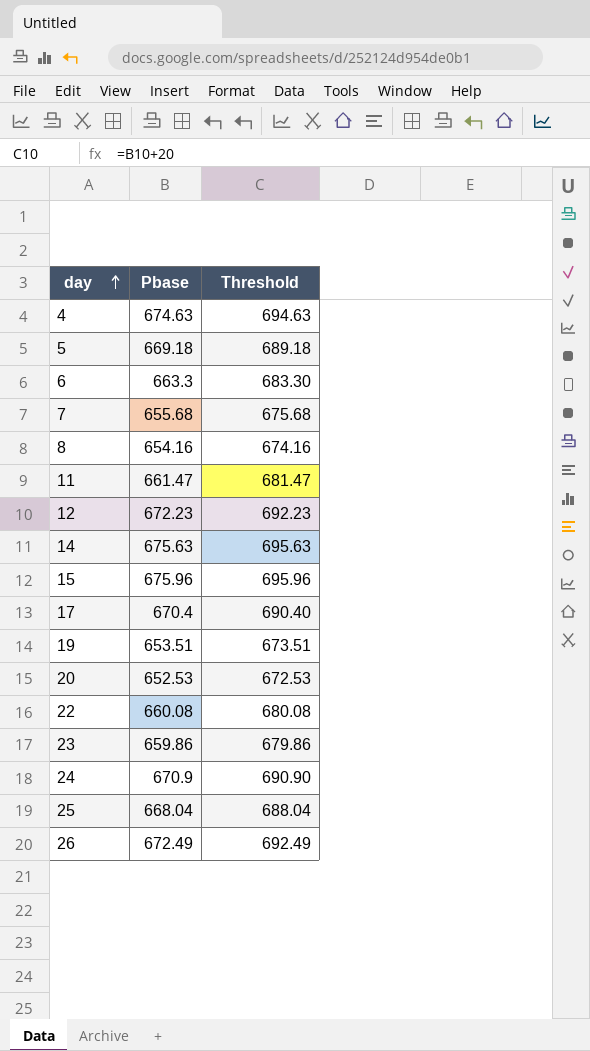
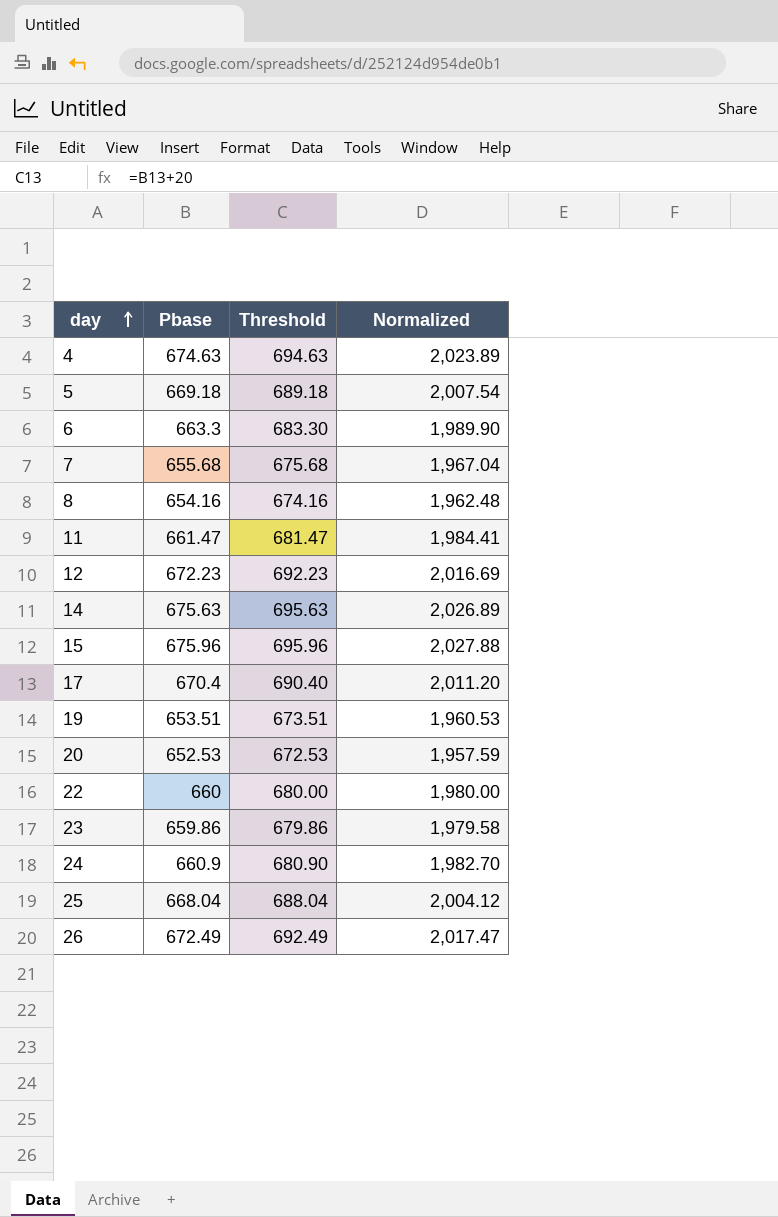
column Normalized | formula: none -> [Pbase] * 3
22 | Pbase: 660.08 -> 660
22 | Threshold: 680.08 -> 680.00
24 | Pbase: 670.9 -> 660.9
24 | Threshold: 690.90 -> 680.90

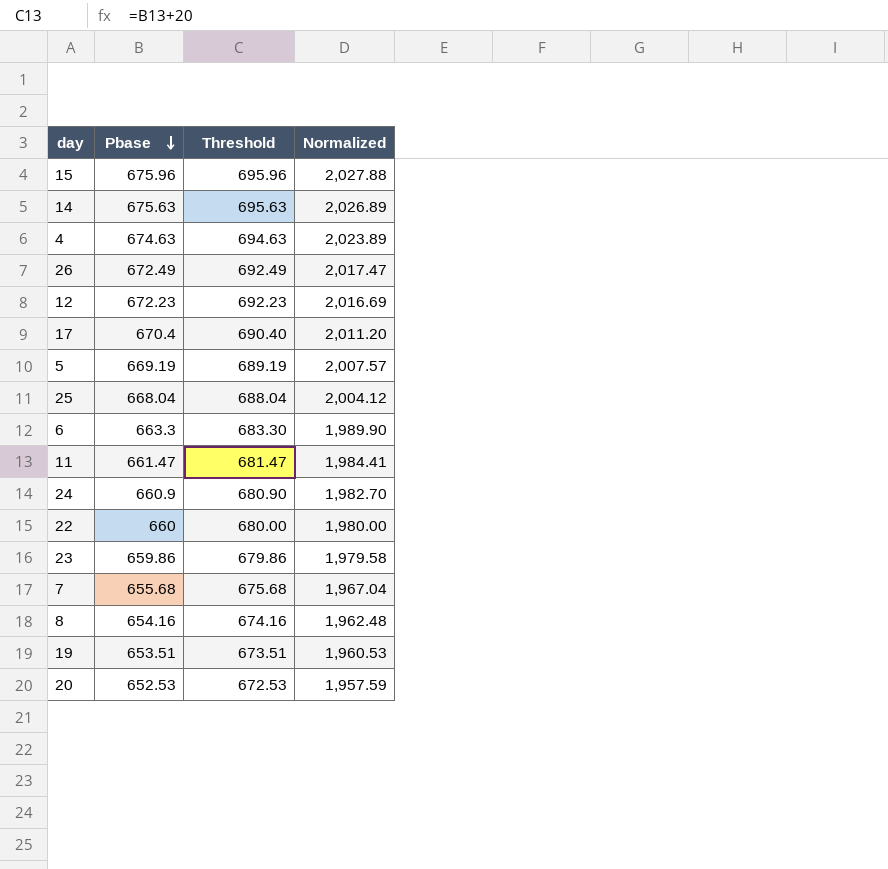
row order: day ascending -> Pbase descending
5 | Pbase: 669.18 -> 669.19
5 | Threshold: 689.18 -> 689.19
5 | Normalized: 2,007.54 -> 2,007.57

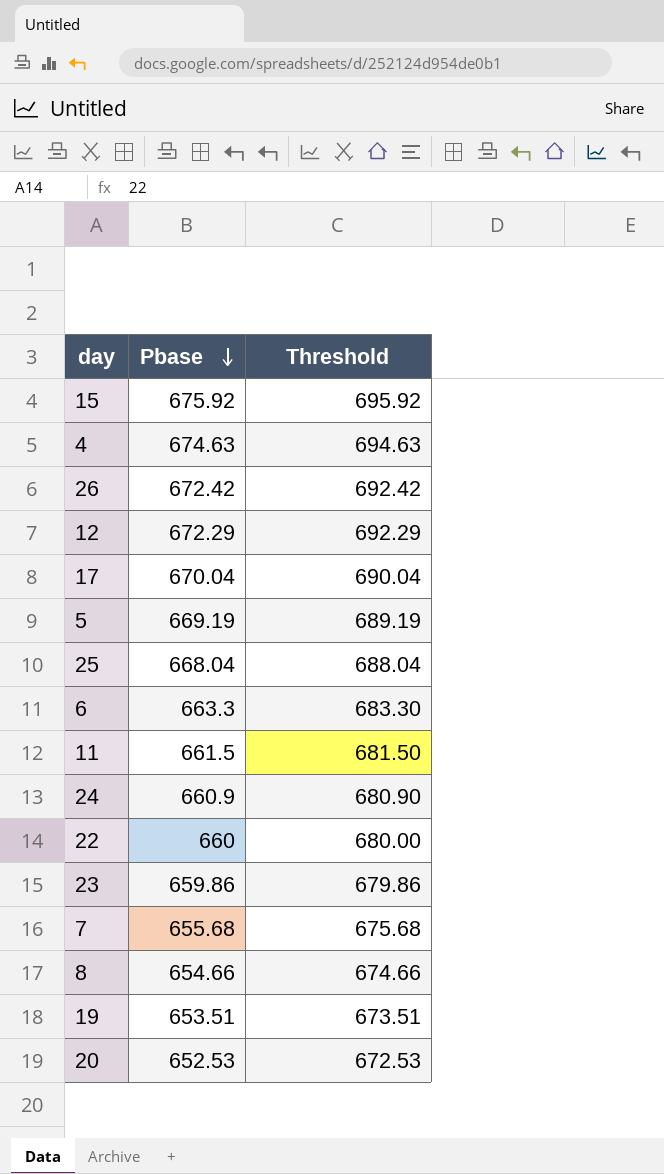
column Normalized | formula: [Pbase] * 3 -> none
row 14: 675.63 | 695.63 | 2,026.89 -> none
15 | Pbase: 675.96 -> 675.92
15 | Threshold: 695.96 -> 695.92
26 | Pbase: 672.49 -> 672.42
26 | Threshold: 692.49 -> 692.42
12 | Pbase: 672.23 -> 672.29
12 | Threshold: 692.23 -> 692.29
17 | Pbase: 670.4 -> 670.04
17 | Threshold: 690.40 -> 690.04
11 | Pbase: 661.47 -> 661.5
11 | Threshold: 681.47 -> 681.50
8 | Pbase: 654.16 -> 654.66
8 | Threshold: 674.16 -> 674.66

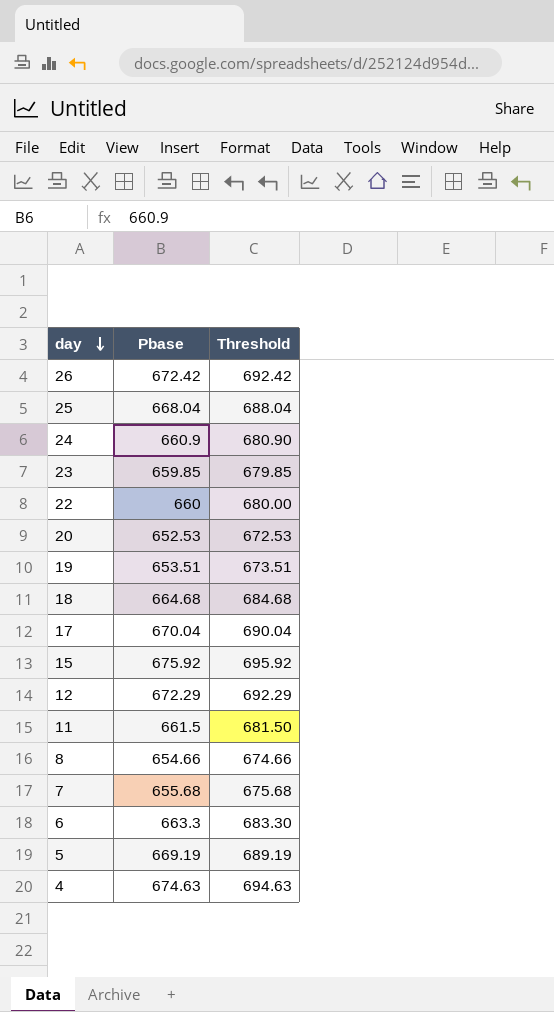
row order: Pbase descending -> day descending
23 | Pbase: 659.86 -> 659.85
23 | Threshold: 679.86 -> 679.85
row 18: none -> 664.68 | 684.68

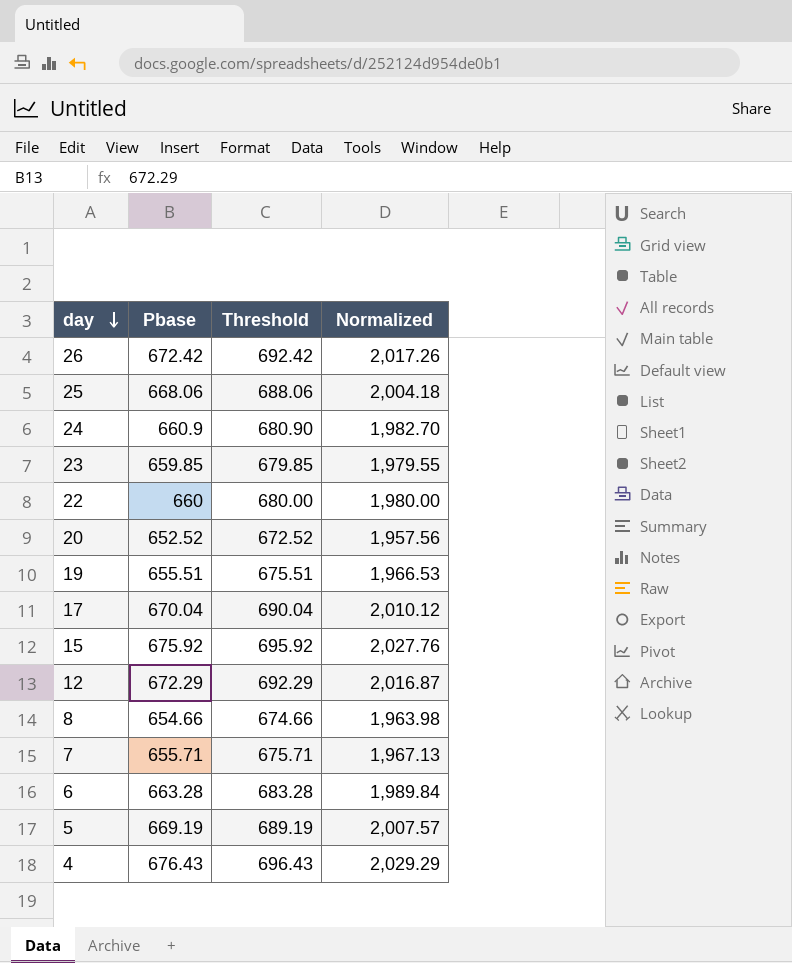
column Normalized | formula: none -> [Pbase] * 3
row 18: 664.68 | 684.68 -> none
row 11: 661.5 | 681.50 -> none
25 | Pbase: 668.04 -> 668.06
25 | Threshold: 688.04 -> 688.06
20 | Pbase: 652.53 -> 652.52
20 | Threshold: 672.53 -> 672.52
19 | Pbase: 653.51 -> 655.51
19 | Threshold: 673.51 -> 675.51
7 | Pbase: 655.68 -> 655.71
7 | Threshold: 675.68 -> 675.71
6 | Pbase: 663.3 -> 663.28
6 | Threshold: 683.30 -> 683.28
4 | Pbase: 674.63 -> 676.43
4 | Threshold: 694.63 -> 696.43

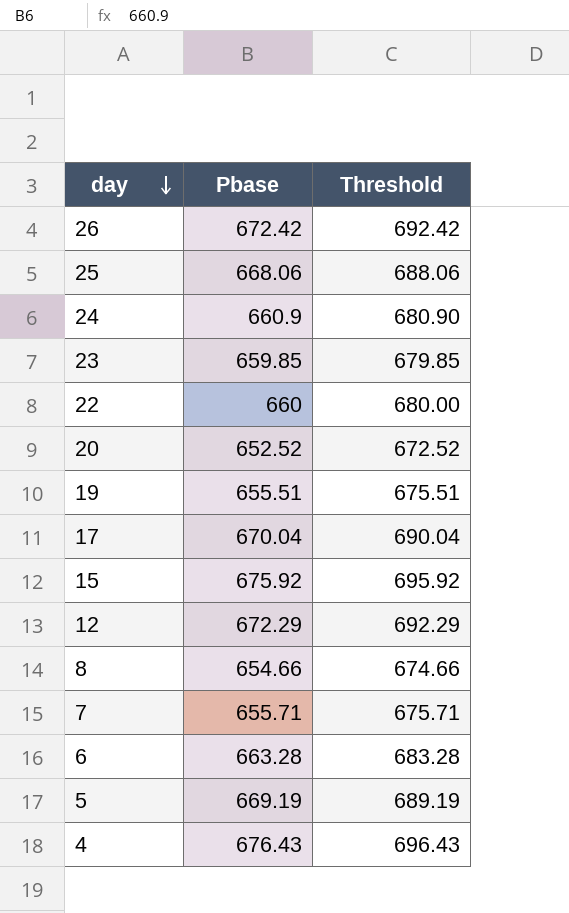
column Normalized | formula: [Pbase] * 3 -> none

